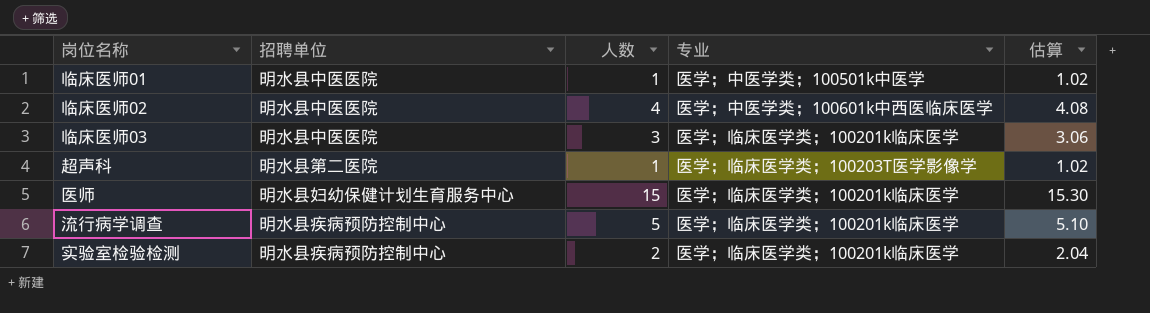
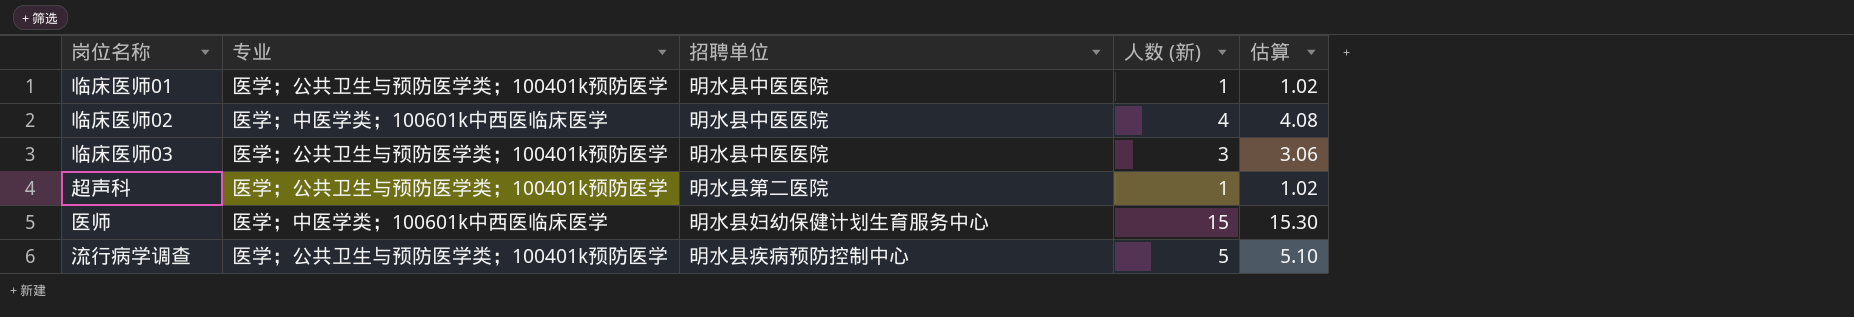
column 专业 | position: 4 -> 2
column name: 人数 -> 人数 (新)
row 实验室检验检测: 明水县疾病预防控制中心 | 2 | 医学；临床医学类；100201k临床医学 | 2.04 -> none
临床医师01 | 专业: 医学；中医学类；100501k中医学 -> 医学；公共卫生与预防医学类；100401k预防医学
临床医师03 | 专业: 医学；临床医学类；100201k临床医学 -> 医学；公共卫生与预防医学类；100401k预防医学
超声科 | 专业: 医学；临床医学类；100203T医学影像学 -> 医学；公共卫生与预防医学类；100401k预防医学
医师 | 专业: 医学；临床医学类；100201k临床医学 -> 医学；中医学类；100601k中西医临床医学
流行病学调查 | 专业: 医学；临床医学类；100201k临床医学 -> 医学；公共卫生与预防医学类；100401k预防医学

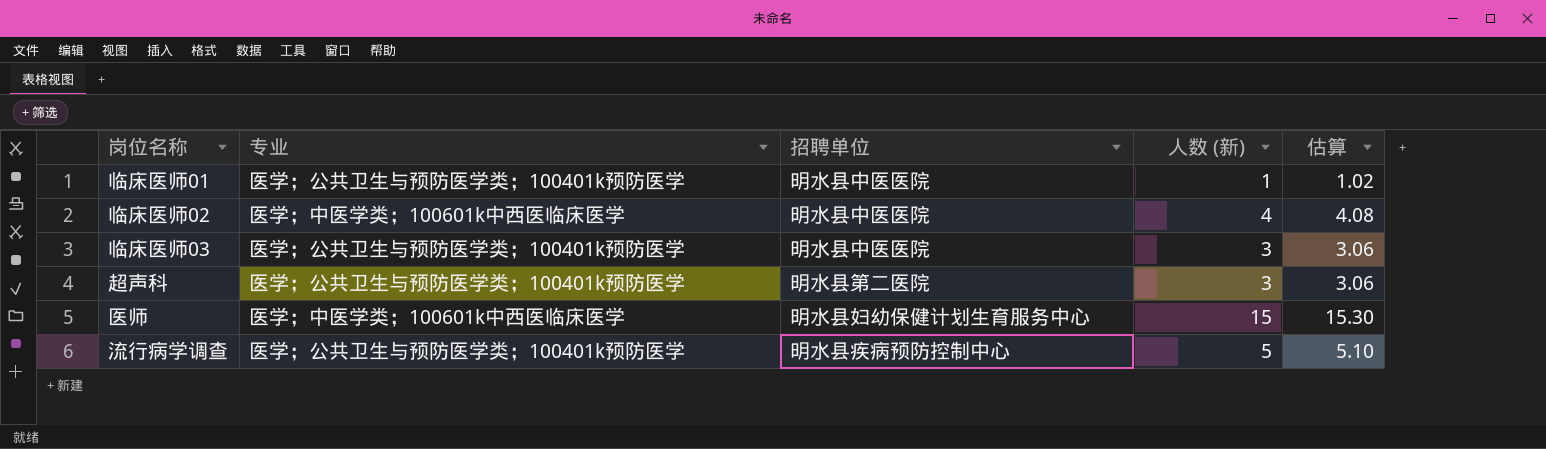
超声科 | 人数 (新): 1 -> 3
超声科 | 估算: 1.02 -> 3.06

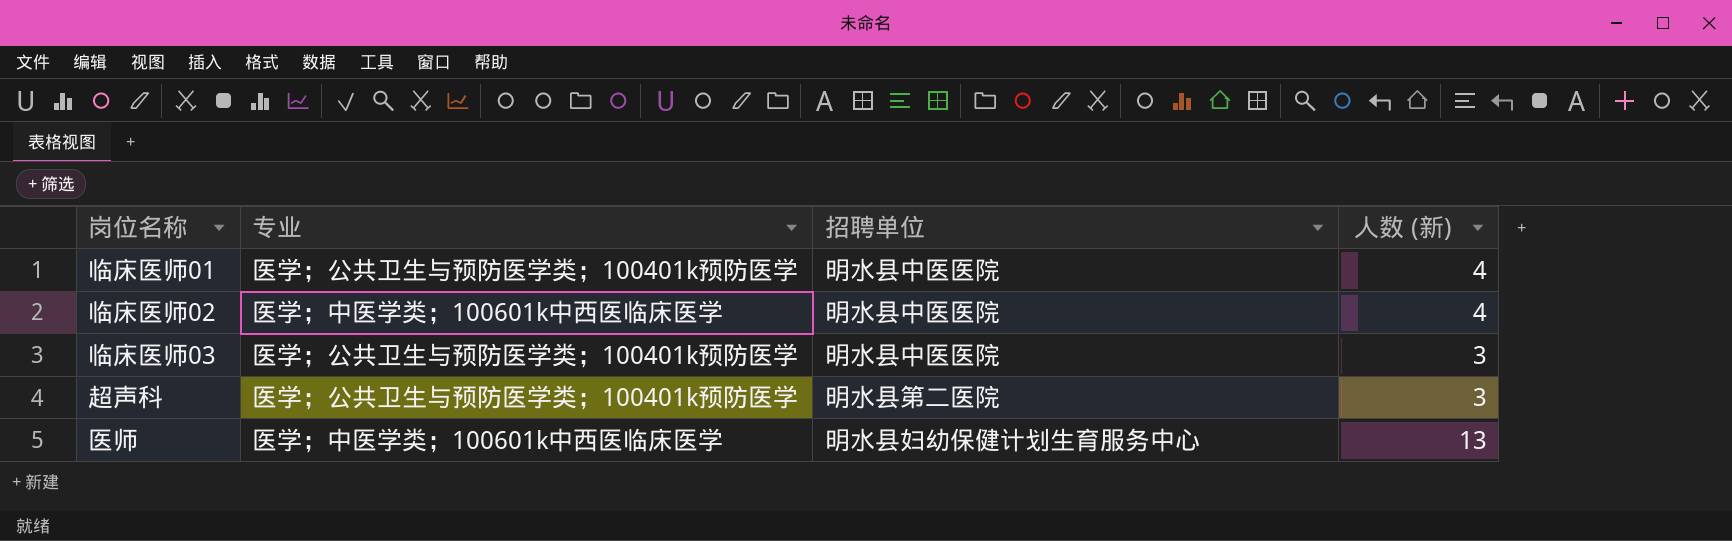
column 估算 | formula: [人数 (新)] * 1.02 -> none
row 流行病学调查: 医学；公共卫生与预防医学类；100401k预防医学 | 明水县疾病预防控制中心 | 5 | 5.10 -> none
临床医师01 | 人数 (新): 1 -> 4
医师 | 人数 (新): 15 -> 13

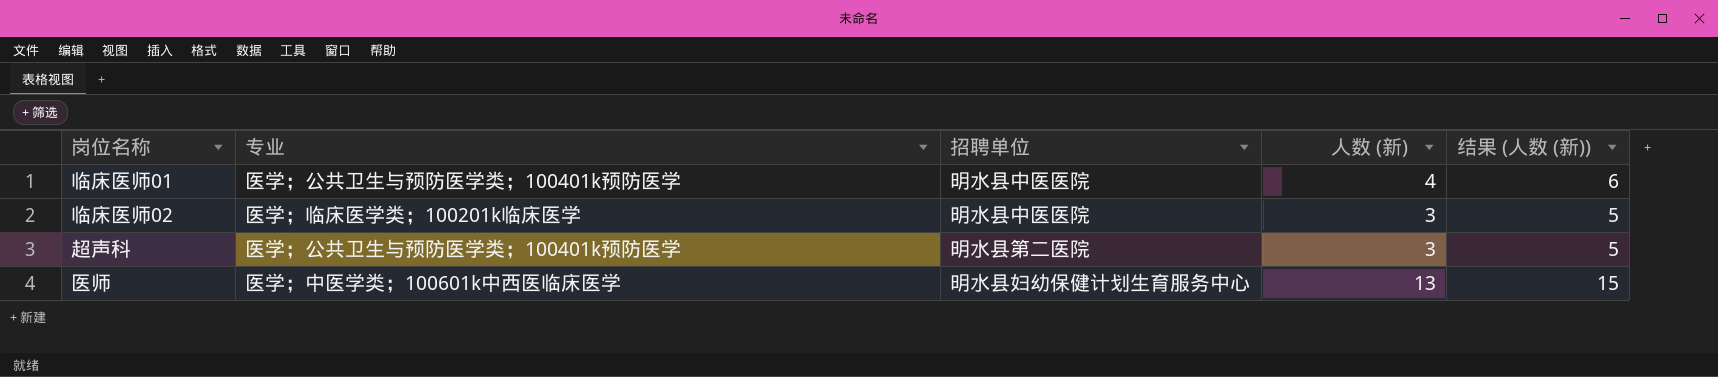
column 结果 (人数 (新)) | formula: none -> [人数 (新)] + 2
row 临床医师03: 医学；公共卫生与预防医学类；100401k预防医学 | 明水县中医医院 | 3 -> none
临床医师02 | 专业: 医学；中医学类；100601k中西医临床医学 -> 医学；临床医学类；100201k临床医学
临床医师02 | 人数 (新): 4 -> 3

